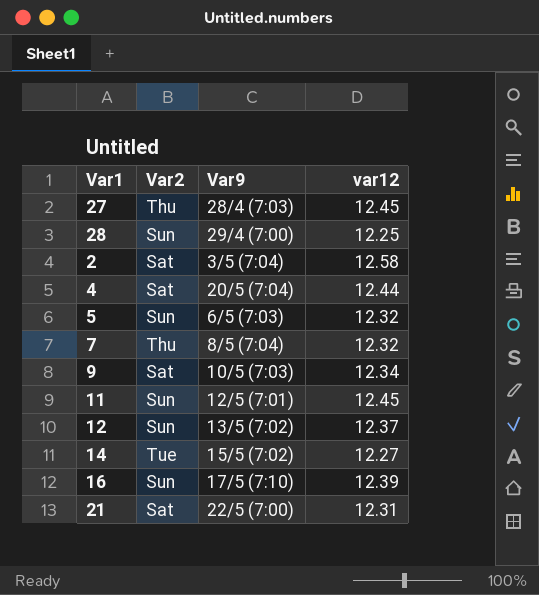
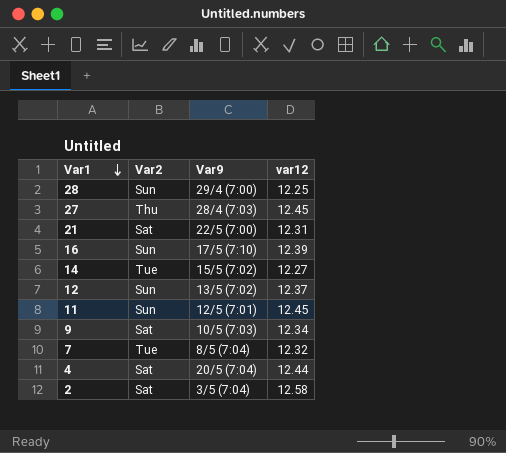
row order: none -> Var1 descending
row 5: Sun | 6/5 (7:03) | 12.32 -> none
7 | Var2: Thu -> Tue

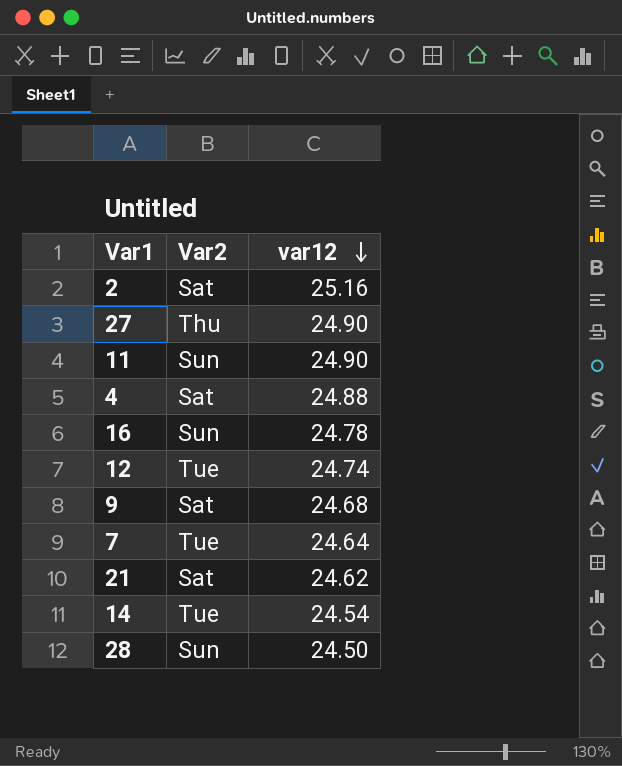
row order: Var1 descending -> var12 descending
column Var9 | position: 3 -> none
2 | var12: 12.58 -> 25.16
27 | var12: 12.45 -> 24.90
11 | var12: 12.45 -> 24.90
4 | var12: 12.44 -> 24.88
16 | var12: 12.39 -> 24.78
12 | Var2: Sun -> Tue
12 | var12: 12.37 -> 24.74
9 | var12: 12.34 -> 24.68
7 | var12: 12.32 -> 24.64
21 | var12: 12.31 -> 24.62
14 | var12: 12.27 -> 24.54
28 | var12: 12.25 -> 24.50

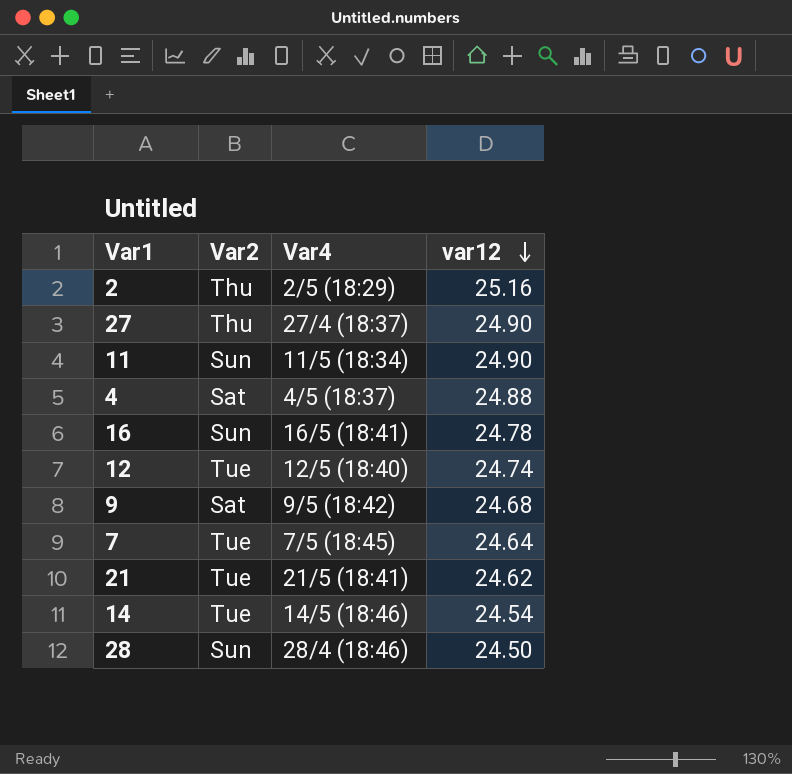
column Var4 | position: none -> 3
2 | Var2: Sat -> Thu
21 | Var2: Sat -> Tue

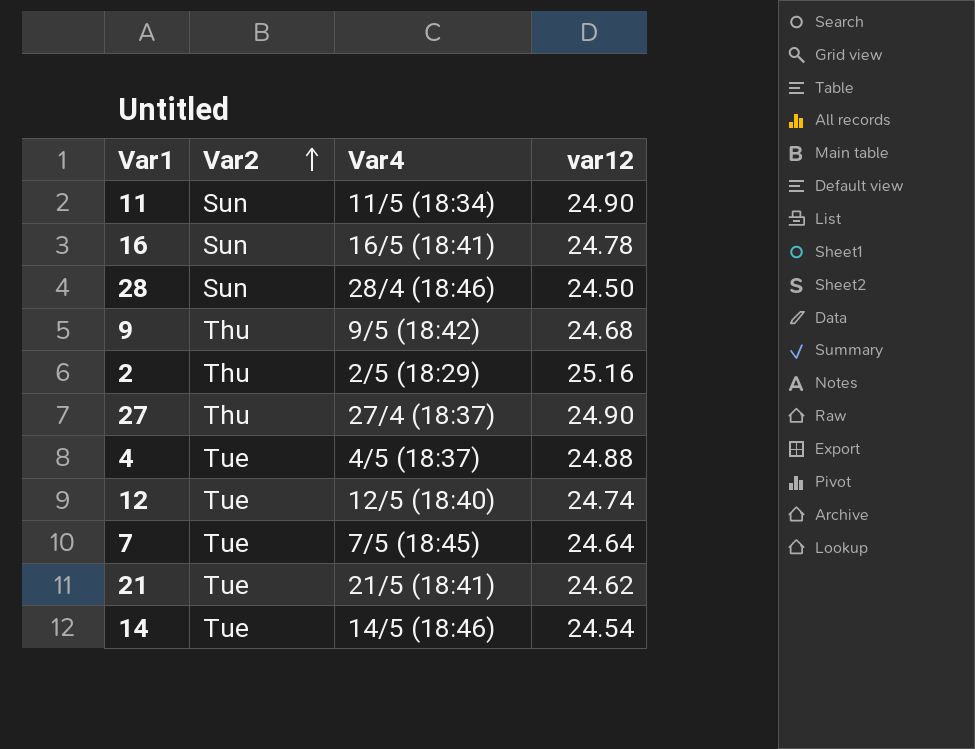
row order: var12 descending -> Var2 ascending
9 | Var2: Sat -> Thu
4 | Var2: Sat -> Tue

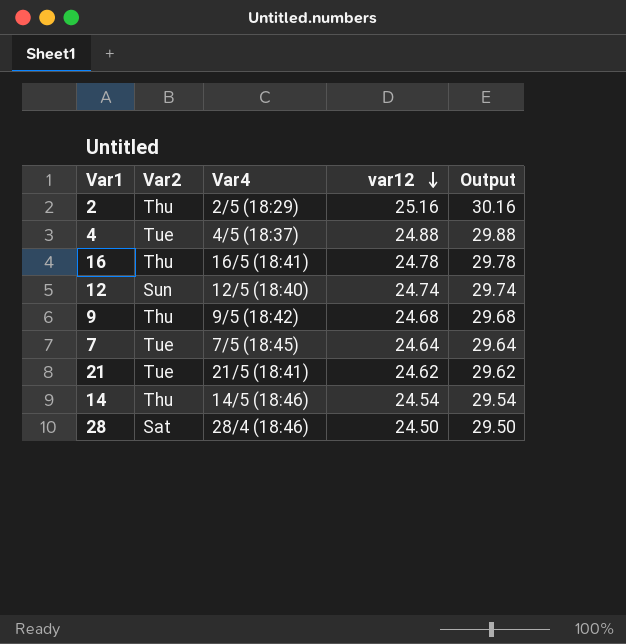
row order: Var2 ascending -> var12 descending
column Output | formula: none -> [var12] + 5
row 11: Sun | 11/5 (18:34) | 24.90 -> none
row 27: Thu | 27/4 (18:37) | 24.90 -> none
16 | Var2: Sun -> Thu
12 | Var2: Tue -> Sun
14 | Var2: Tue -> Thu
28 | Var2: Sun -> Sat

